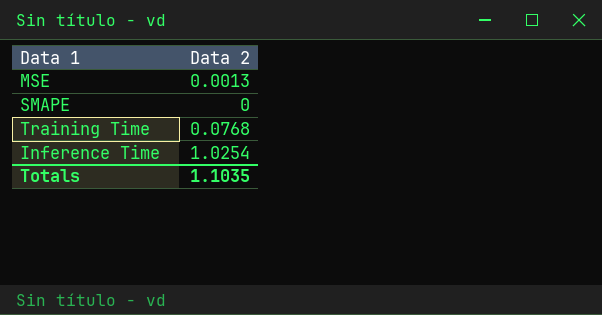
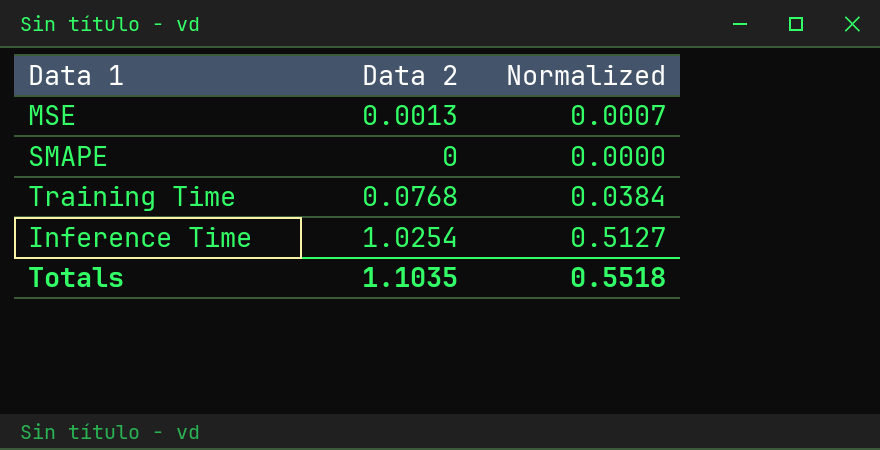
column Normalized | formula: none -> [Data 2] * 0.5

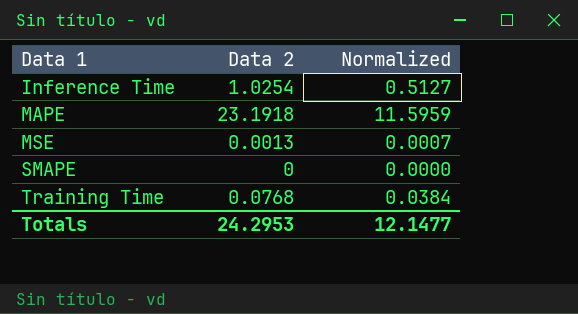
row order: none -> Data 1 ascending
row MAPE: none -> 23.1918 | 11.5959
Totals | Data 2: 1.1035 -> 24.2953
Totals | Normalized: 0.5518 -> 12.1477

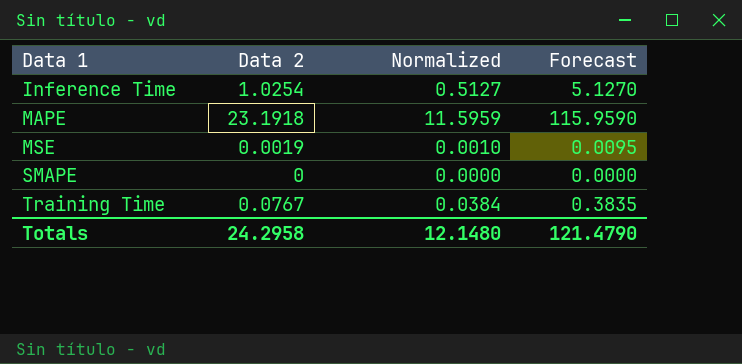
column Forecast | formula: none -> [Data 2] * 5
MSE | Data 2: 0.0013 -> 0.0019
MSE | Normalized: 0.0007 -> 0.0010
Training Time | Data 2: 0.0768 -> 0.0767
Totals | Data 2: 24.2953 -> 24.2958
Totals | Normalized: 12.1477 -> 12.1480

